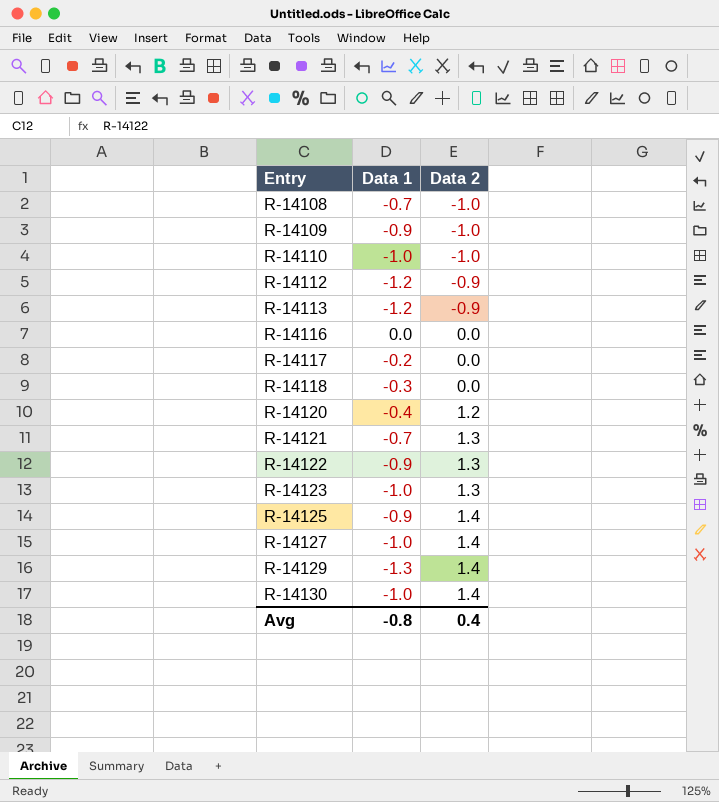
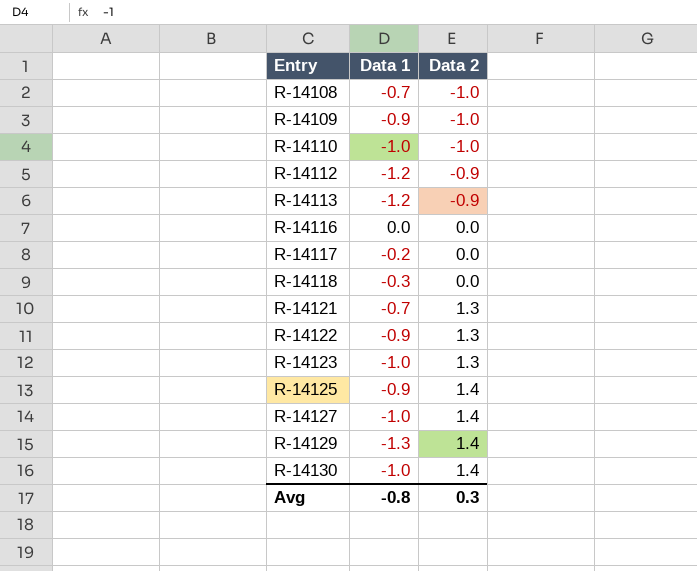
row R-14120: -0.4 | 1.2 -> none
Avg | Data 2: 0.4 -> 0.3

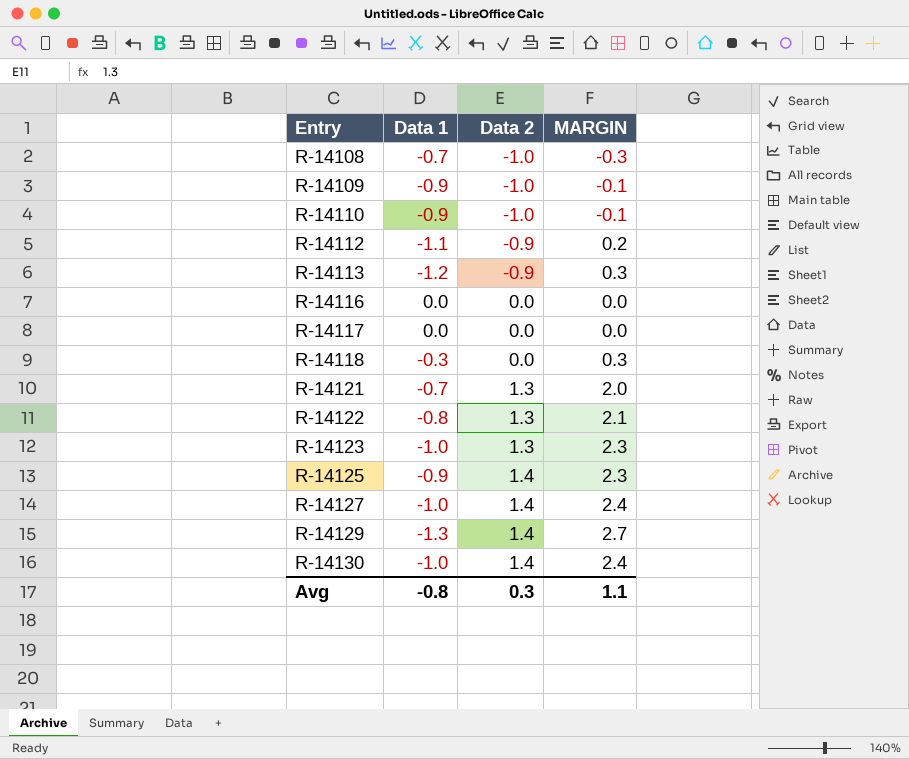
column MARGIN | formula: none -> [Data 2] - [Data 1]
R-14110 | Data 1: -1.0 -> -0.9
R-14112 | Data 1: -1.2 -> -1.1
R-14117 | Data 1: -0.2 -> 0.0
R-14122 | Data 1: -0.9 -> -0.8

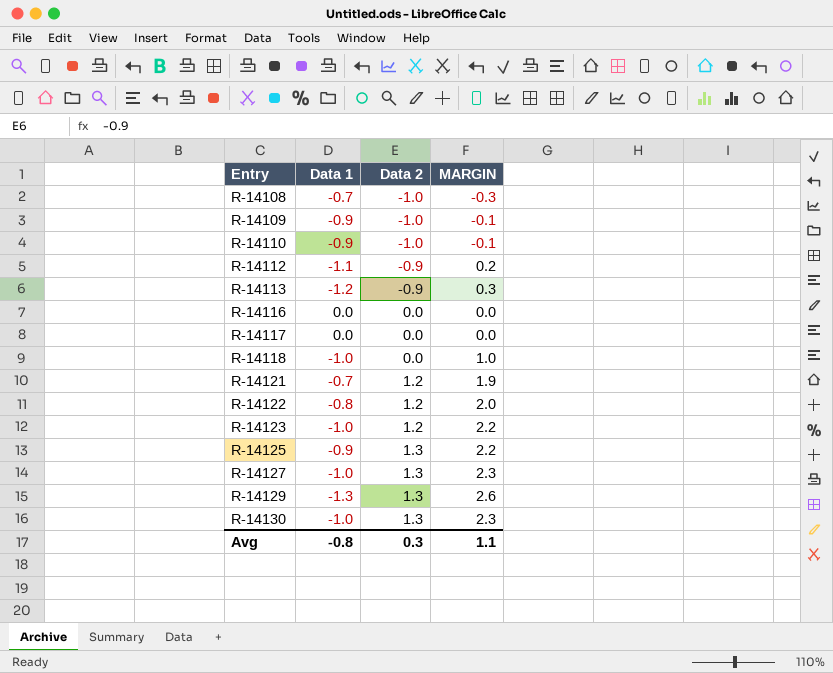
R-14118 | Data 1: -0.3 -> -1.0
R-14118 | MARGIN: 0.3 -> 1.0
R-14121 | Data 2: 1.3 -> 1.2
R-14121 | MARGIN: 2.0 -> 1.9
R-14122 | Data 2: 1.3 -> 1.2
R-14122 | MARGIN: 2.1 -> 2.0
R-14123 | Data 2: 1.3 -> 1.2
R-14123 | MARGIN: 2.3 -> 2.2
R-14125 | Data 2: 1.4 -> 1.3
R-14125 | MARGIN: 2.3 -> 2.2
R-14127 | Data 2: 1.4 -> 1.3
R-14127 | MARGIN: 2.4 -> 2.3
R-14129 | Data 2: 1.4 -> 1.3
R-14129 | MARGIN: 2.7 -> 2.6
R-14130 | Data 2: 1.4 -> 1.3
R-14130 | MARGIN: 2.4 -> 2.3

